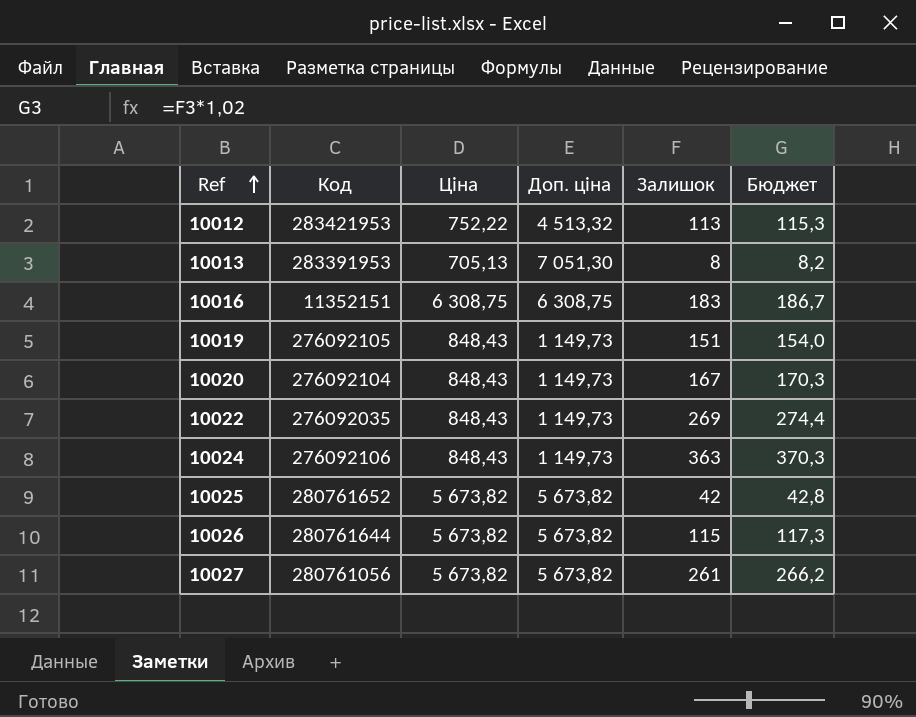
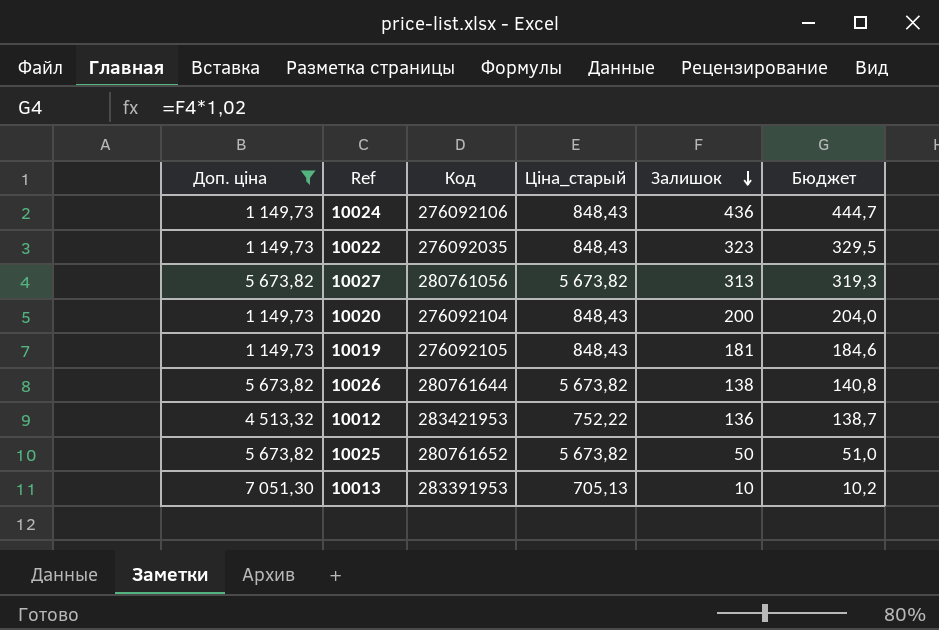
filter: none -> Доп. ціна != 6 308,75
row order: Ref ascending -> Залишок descending
column Доп. ціна | position: 4 -> 1
column name: Ціна -> Ціна_старый
10024 | Залишок: 363 -> 436
10024 | Бюджет: 370,3 -> 444,7
10022 | Залишок: 269 -> 323
10022 | Бюджет: 274,4 -> 329,5
10027 | Залишок: 261 -> 313
10027 | Бюджет: 266,2 -> 319,3
10020 | Залишок: 167 -> 200
10020 | Бюджет: 170,3 -> 204,0
10019 | Залишок: 151 -> 181
10019 | Бюджет: 154,0 -> 184,6
10026 | Залишок: 115 -> 138
10026 | Бюджет: 117,3 -> 140,8
10012 | Залишок: 113 -> 136
10012 | Бюджет: 115,3 -> 138,7
10025 | Залишок: 42 -> 50
10025 | Бюджет: 42,8 -> 51,0
10013 | Залишок: 8 -> 10
10013 | Бюджет: 8,2 -> 10,2

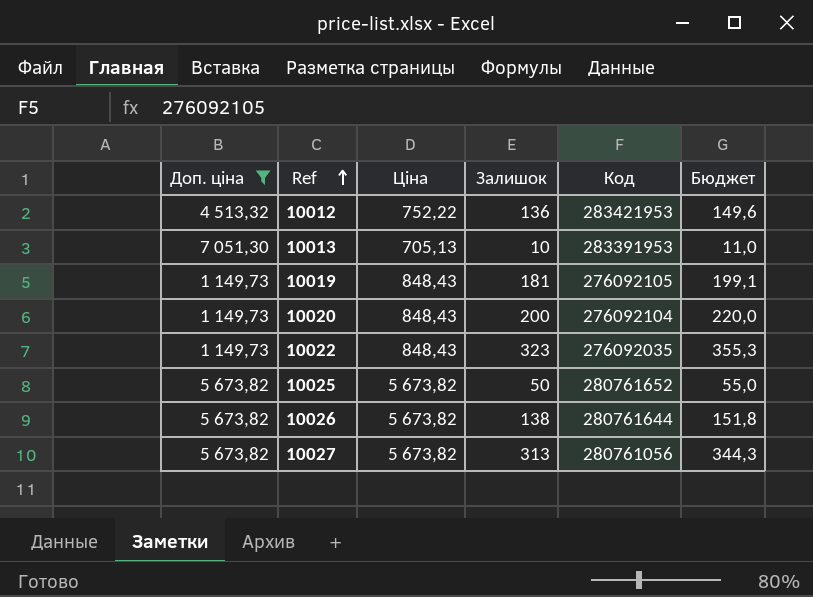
row order: Залишок descending -> Ref ascending
column name: Ціна_старый -> Ціна
column Код | position: 3 -> 5
column Бюджет | formula: [Залишок] * 1,02 -> [Залишок] * 1,1
row 10024: 1 149,73 | 276092106 | 848,43 | 436 | 444,7 -> none

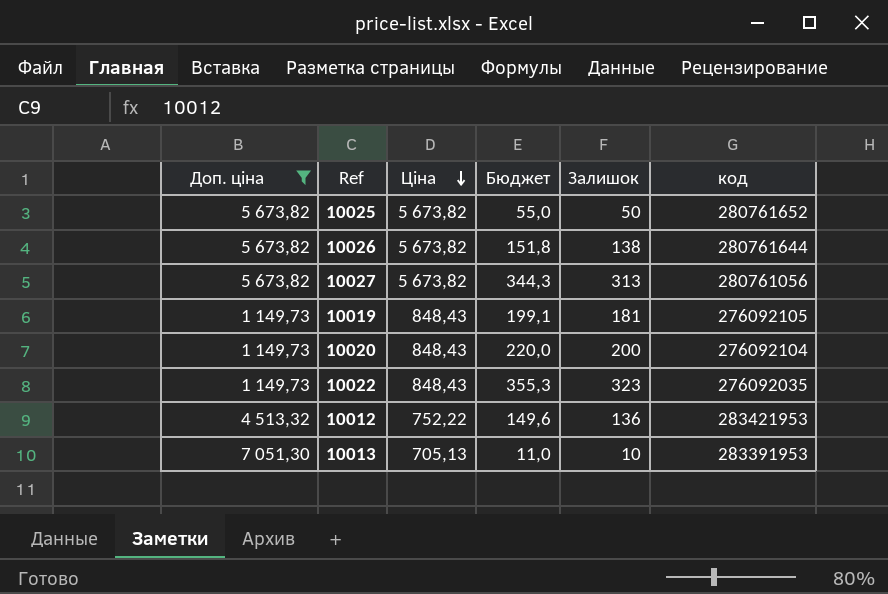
row order: Ref ascending -> Ціна descending
column Бюджет | position: 6 -> 4
column name: Код -> код

